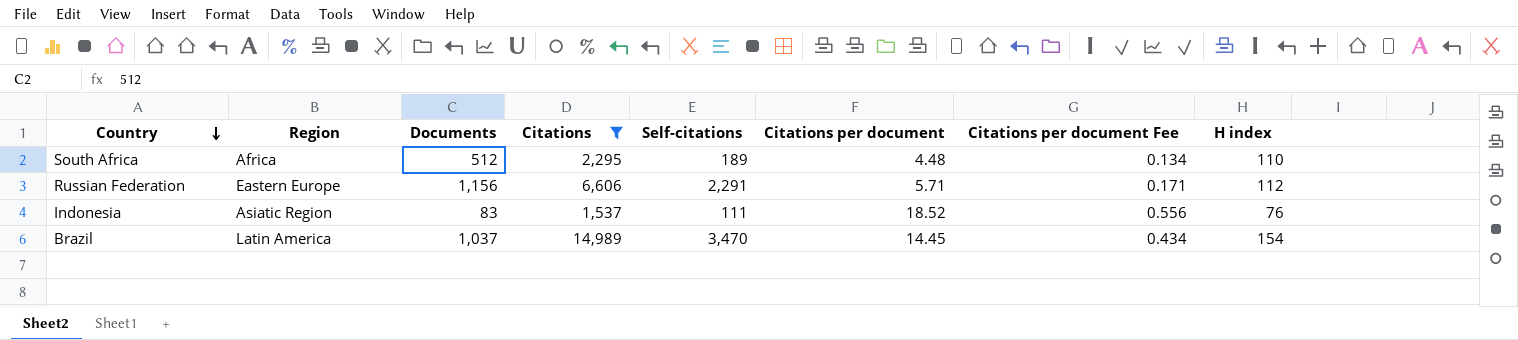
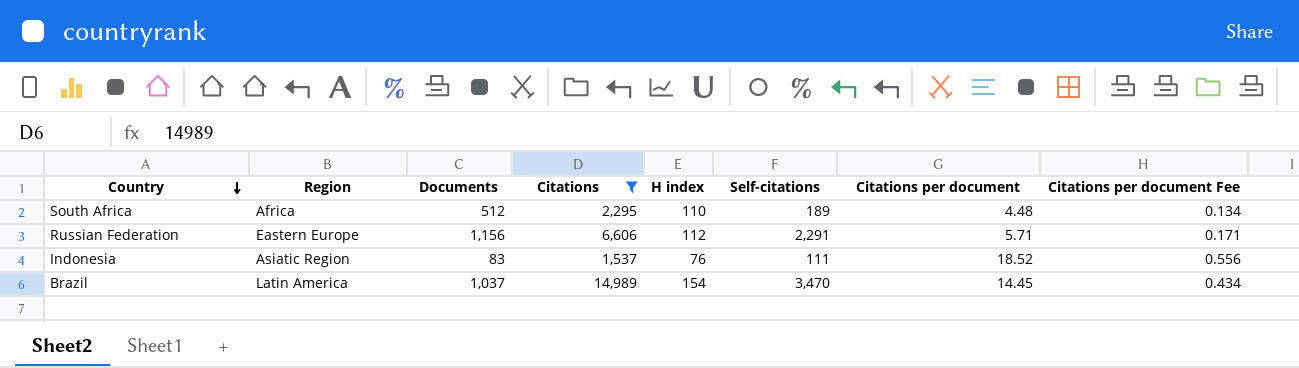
column H index | position: 8 -> 5

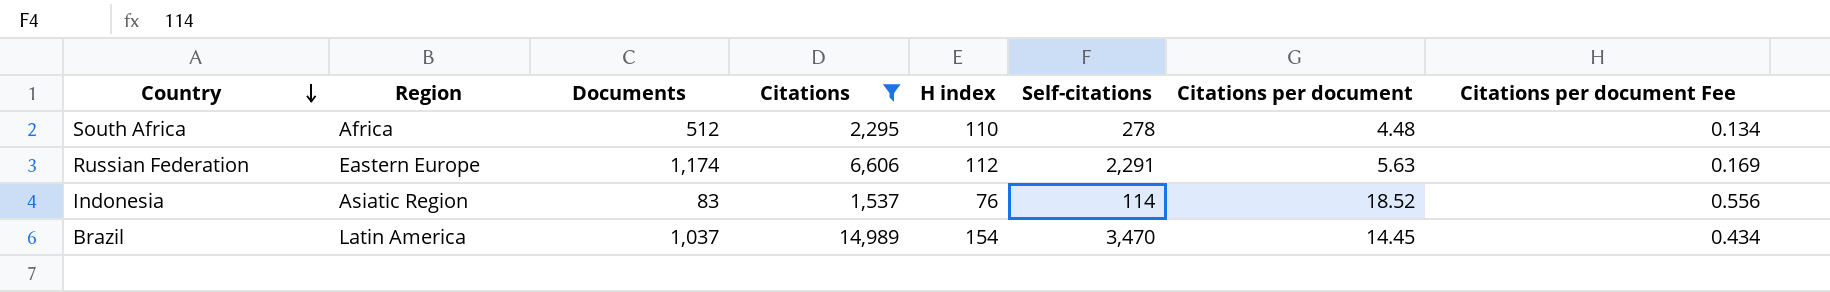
South Africa | Self-citations: 189 -> 278
Russian Federation | Documents: 1,156 -> 1,174
Russian Federation | Citations per document: 5.71 -> 5.63
Russian Federation | Citations per document Fee: 0.171 -> 0.169
Indonesia | Self-citations: 111 -> 114

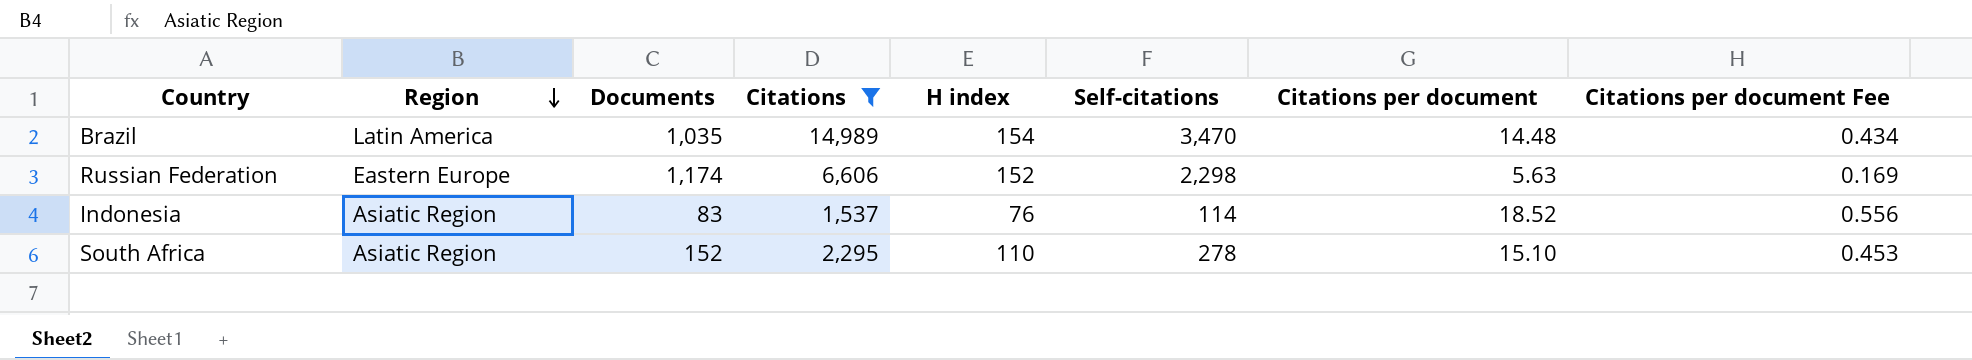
row order: Country descending -> Region descending
Brazil | Documents: 1,037 -> 1,035
Brazil | Citations per document: 14.45 -> 14.48
Russian Federation | H index: 112 -> 152
Russian Federation | Self-citations: 2,291 -> 2,298
South Africa | Region: Africa -> Asiatic Region
South Africa | Documents: 512 -> 152
South Africa | Citations per document: 4.48 -> 15.10
South Africa | Citations per document Fee: 0.134 -> 0.453

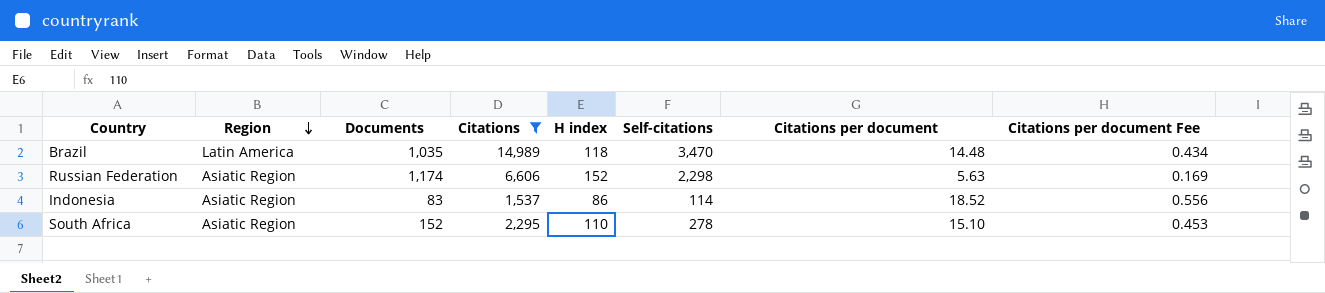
Brazil | H index: 154 -> 118
Russian Federation | Region: Eastern Europe -> Asiatic Region
Indonesia | H index: 76 -> 86

